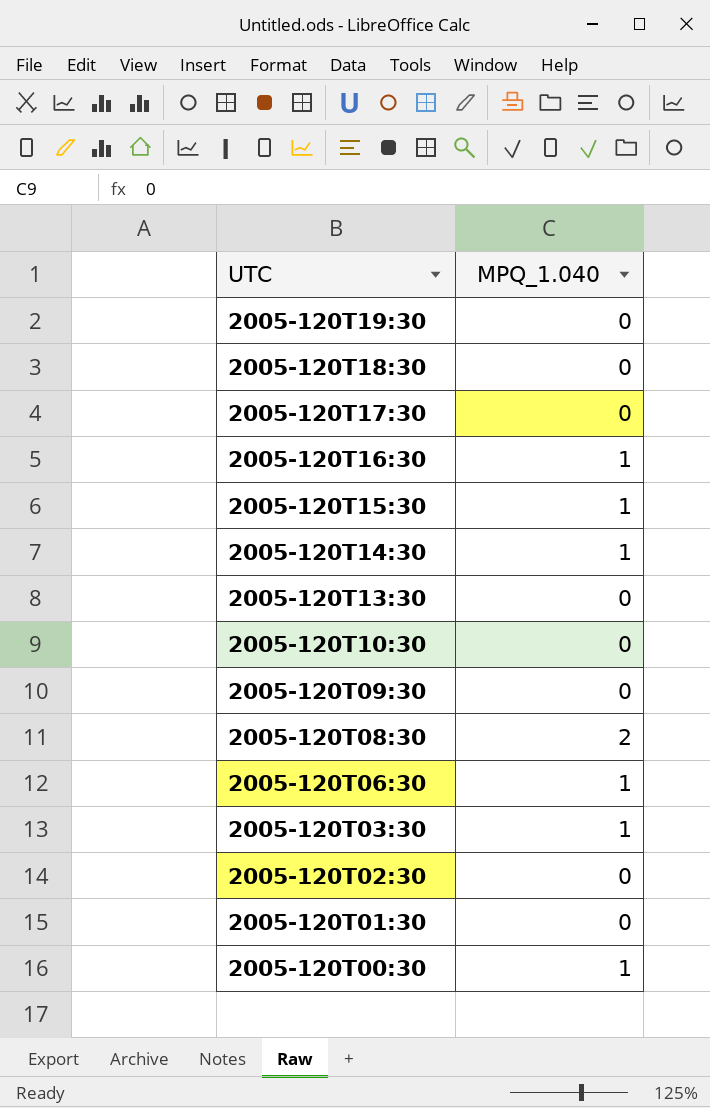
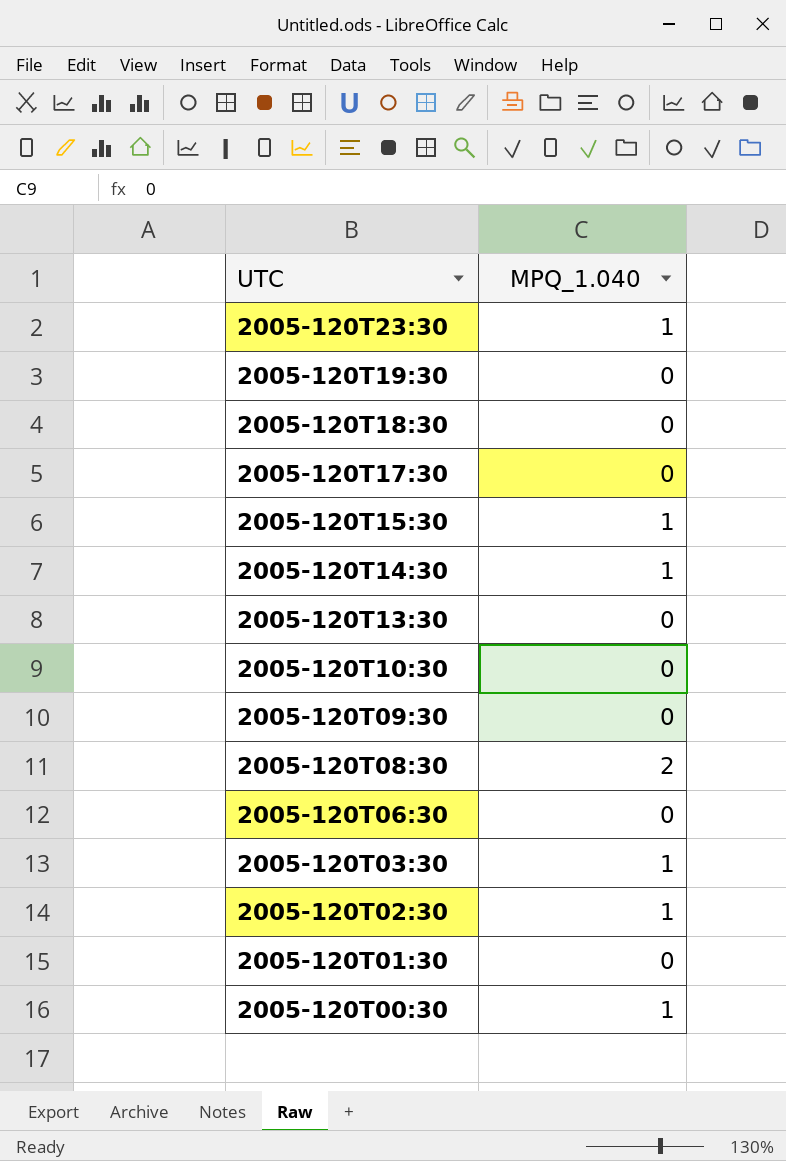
row 2005-120T16:30: 1 -> none
row 2005-120T23:30: none -> 1
2005-120T06:30 | MPQ_1.040: 1 -> 0
2005-120T02:30 | MPQ_1.040: 0 -> 1

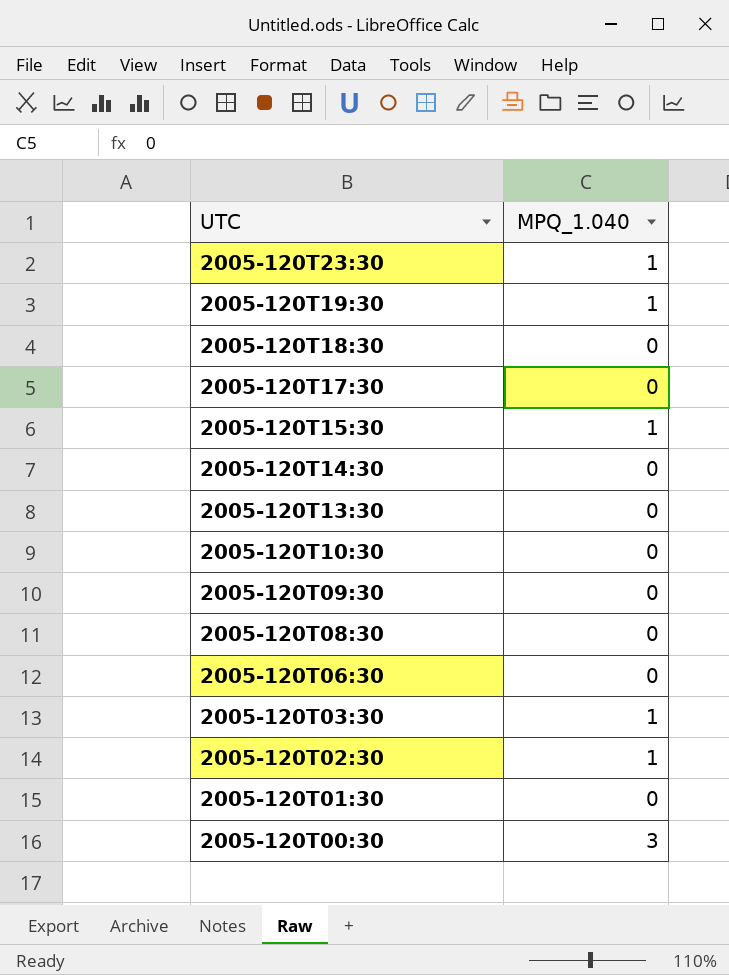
2005-120T19:30 | MPQ_1.040: 0 -> 1
2005-120T14:30 | MPQ_1.040: 1 -> 0
2005-120T08:30 | MPQ_1.040: 2 -> 0
2005-120T00:30 | MPQ_1.040: 1 -> 3

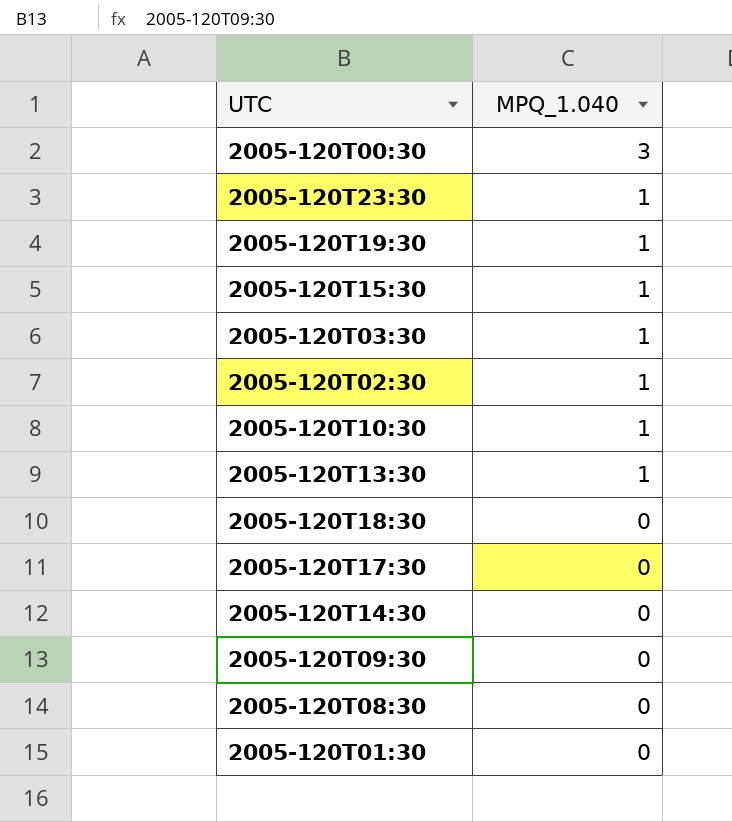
row order: UTC descending -> MPQ_1.040 descending
row 2005-120T06:30: 0 -> none
2005-120T10:30 | MPQ_1.040: 0 -> 1
2005-120T13:30 | MPQ_1.040: 0 -> 1

